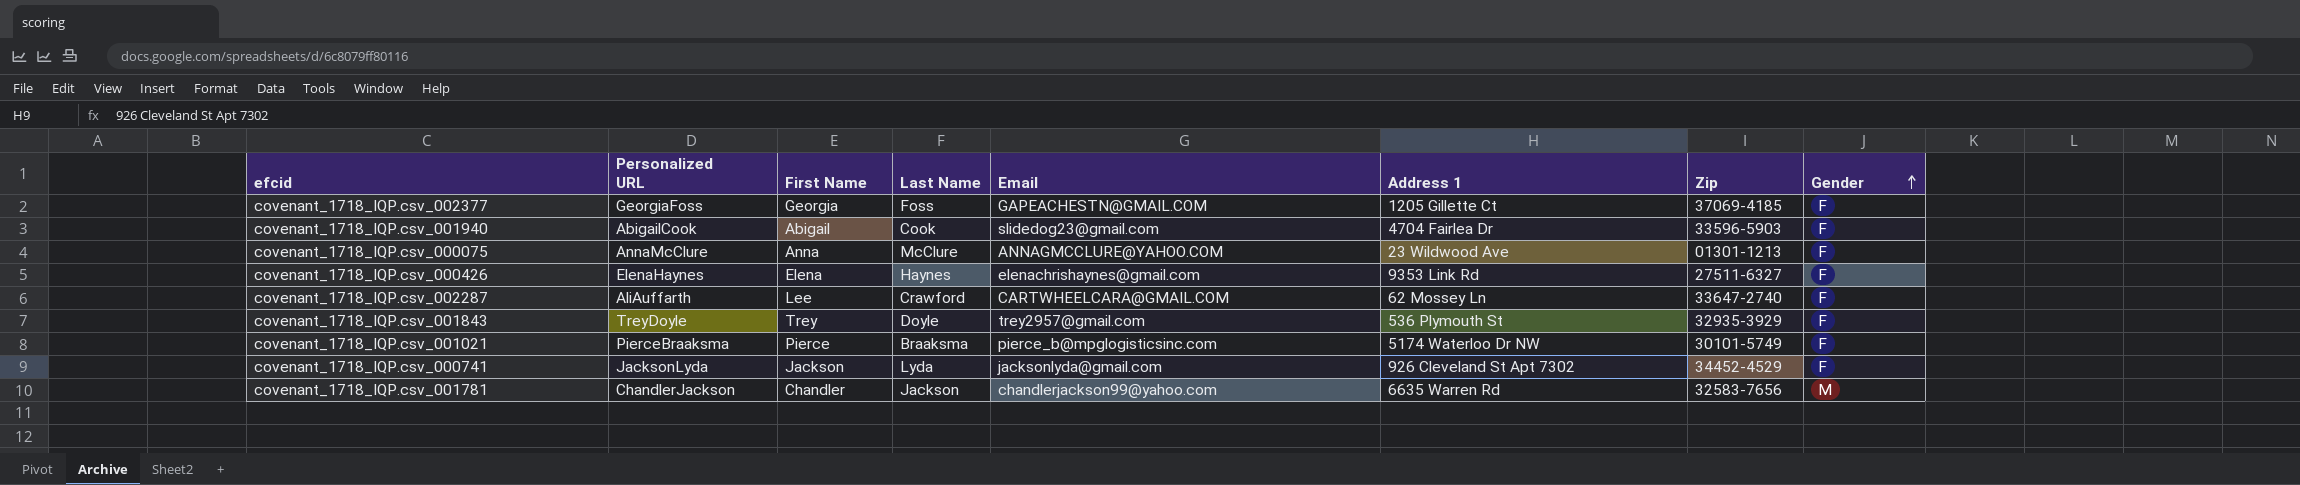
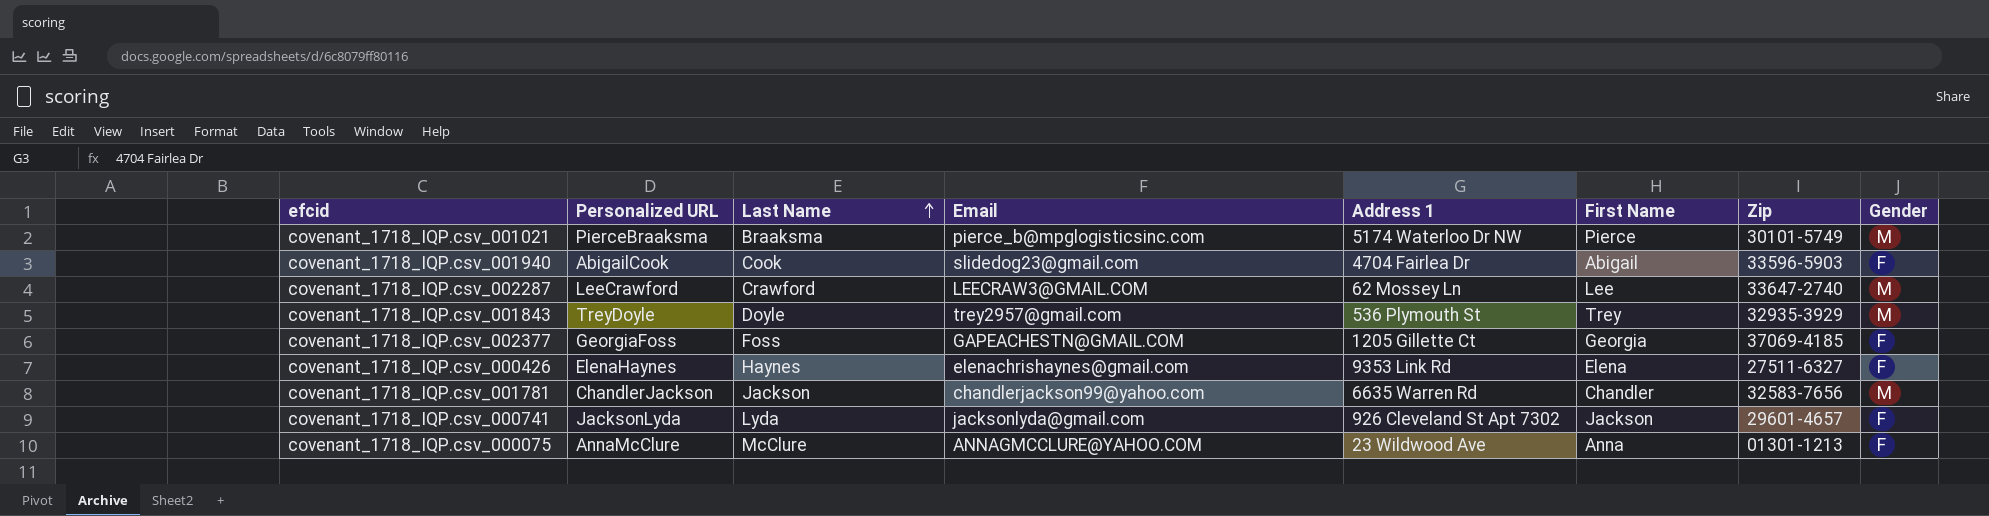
row order: Gender ascending -> Last Name ascending
column First Name | position: 3 -> 6
covenant_1718_IQP.csv_001021 | Gender: F -> M
covenant_1718_IQP.csv_002287 | Personalized URL: AliAuffarth -> LeeCrawford
covenant_1718_IQP.csv_002287 | Email: CARTWHEELCARA@GMAIL.COM -> LEECRAW3@GMAIL.COM
covenant_1718_IQP.csv_002287 | Gender: F -> M
covenant_1718_IQP.csv_001843 | Gender: F -> M
covenant_1718_IQP.csv_000741 | Zip: 34452-4529 -> 29601-4657

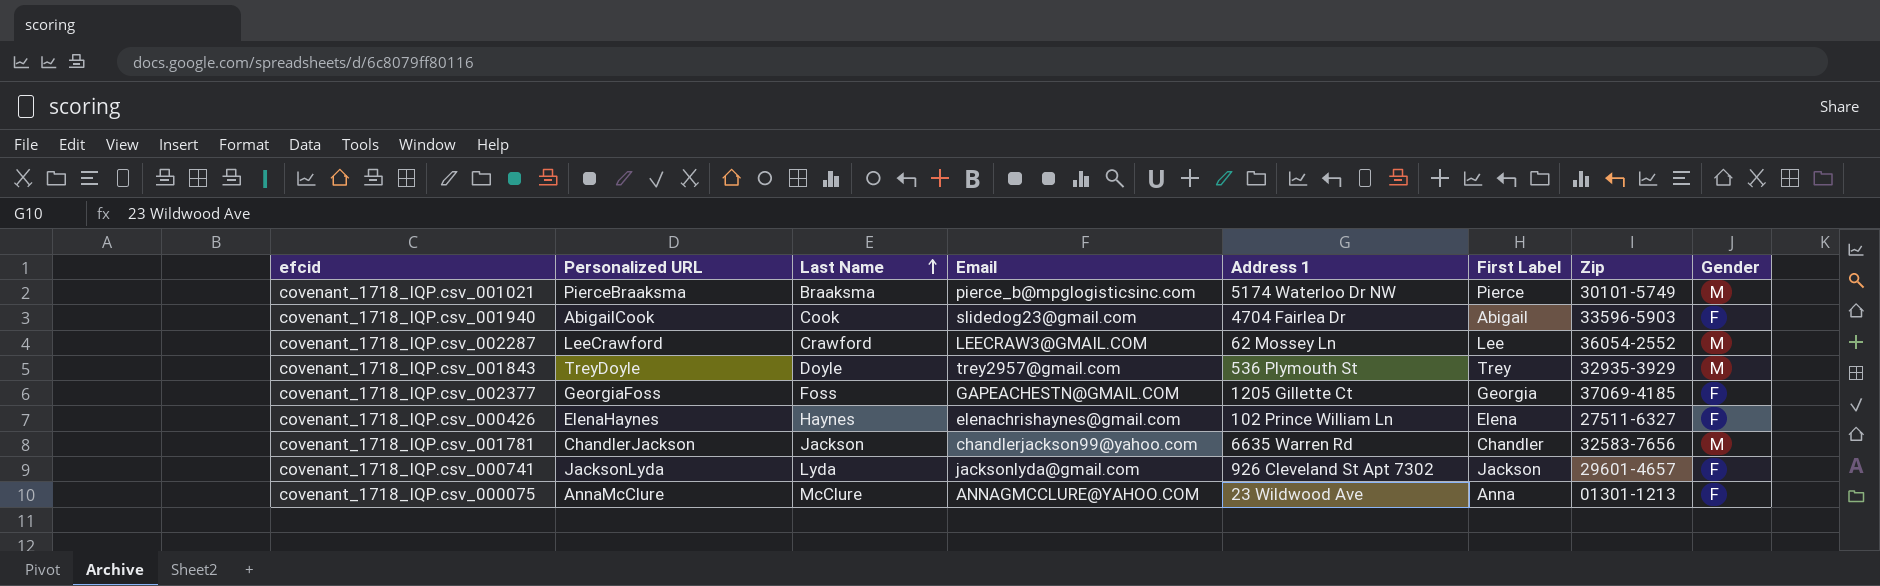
column name: First Name -> First Label
covenant_1718_IQP.csv_002287 | Zip: 33647-2740 -> 36054-2552
covenant_1718_IQP.csv_000426 | Address 1: 9353 Link Rd -> 102 Prince William Ln

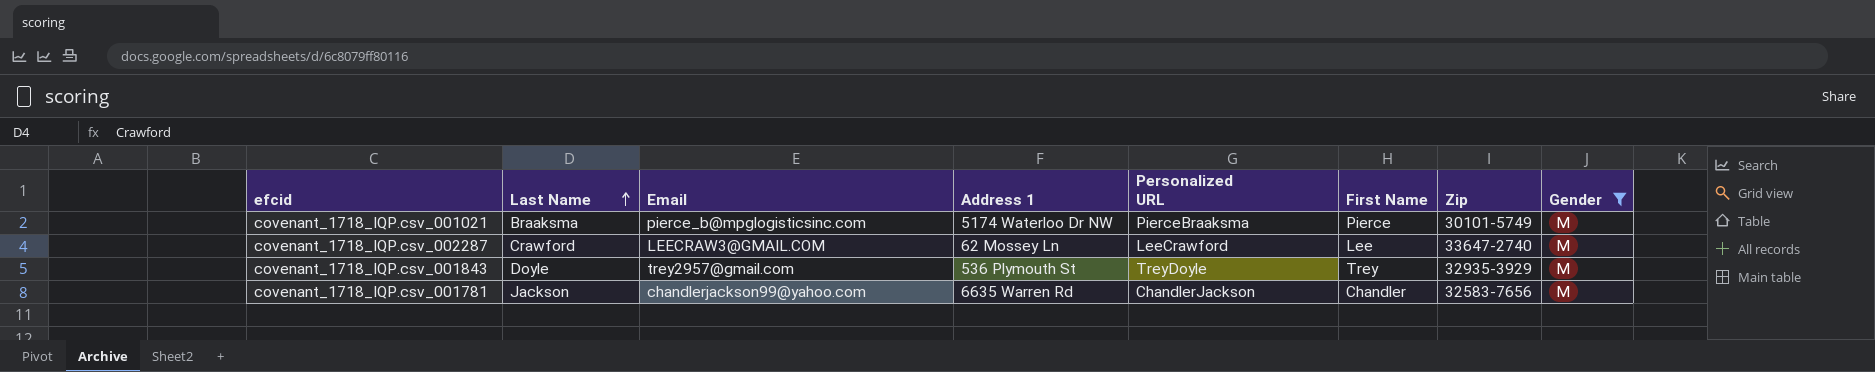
filter: none -> Gender = M
column Personalized URL | position: 2 -> 5
column name: First Label -> First Name
covenant_1718_IQP.csv_002287 | Zip: 36054-2552 -> 33647-2740

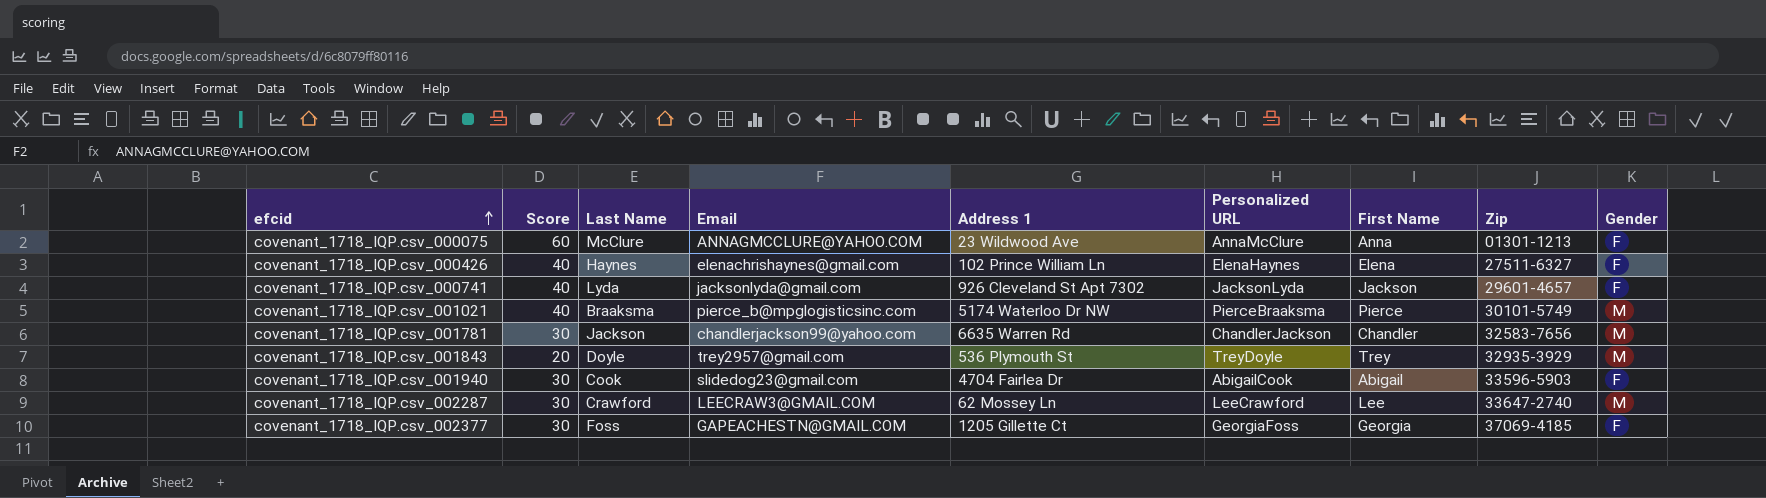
filter: Gender = M -> none
row order: Last Name ascending -> efcid ascending
column Score | position: none -> 2

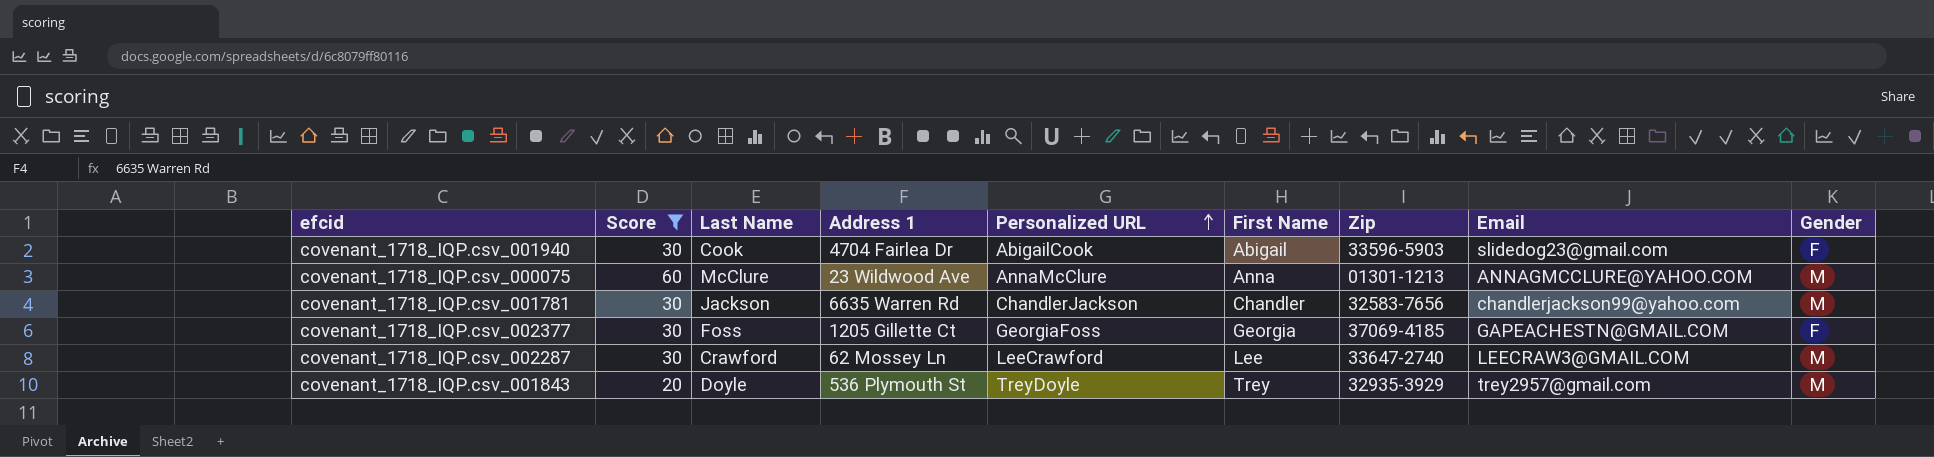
filter: none -> Score != 40
row order: efcid ascending -> Personalized URL ascending
column Email | position: 4 -> 8
covenant_1718_IQP.csv_000075 | Gender: F -> M

